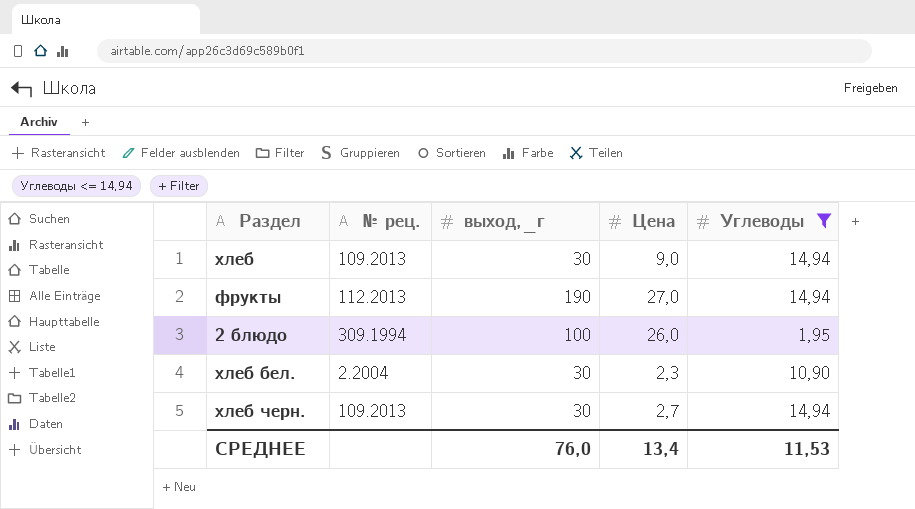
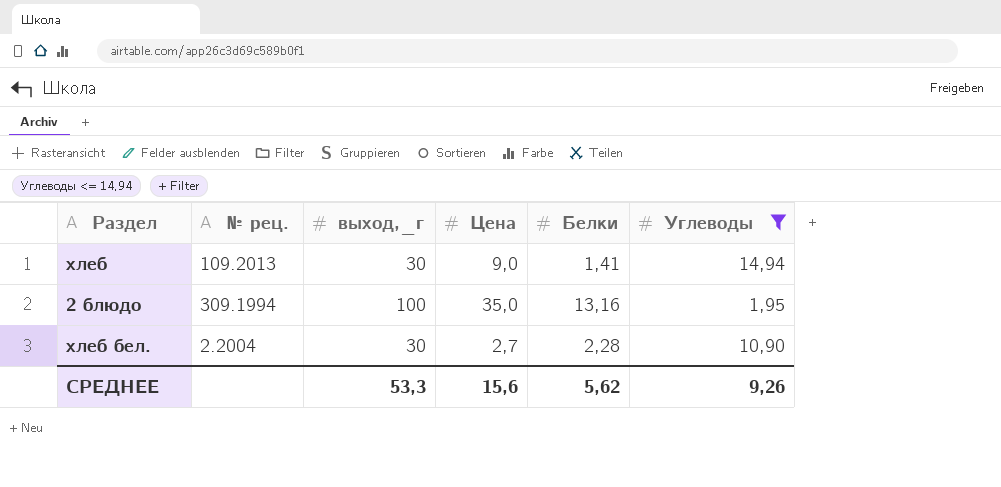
column Белки | position: none -> 5
row фрукты: 112.2013 | 190 | 27,0 | 14,94 -> none
row хлеб черн.: 109.2013 | 30 | 2,7 | 14,94 -> none
2 блюдо | Цена: 26,0 -> 35,0
хлеб бел. | Цена: 2,3 -> 2,7
СРЕДНЕЕ | выход,_г: 76,0 -> 53,3
СРЕДНЕЕ | Цена: 13,4 -> 15,6
СРЕДНЕЕ | Углеводы: 11,53 -> 9,26

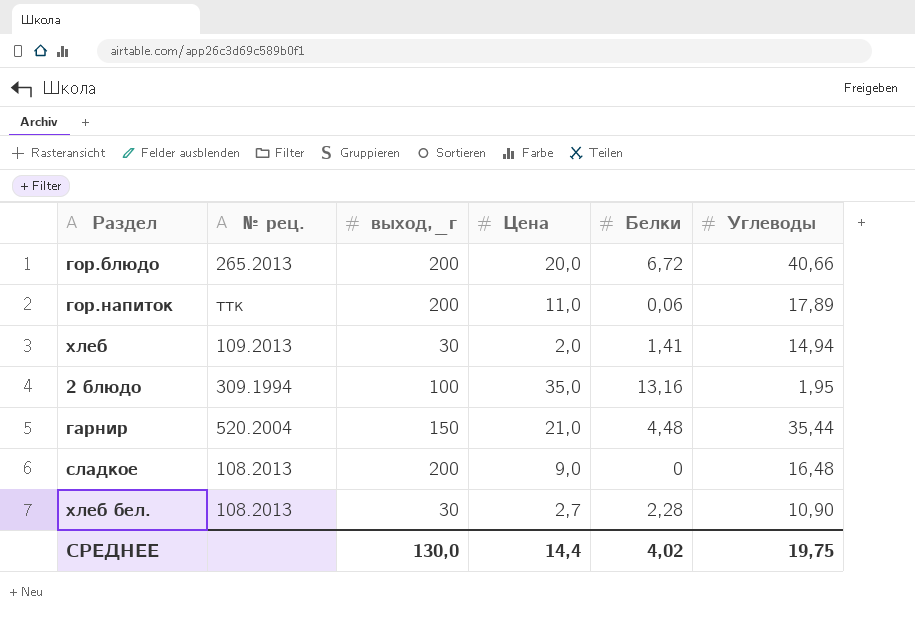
filter: Углеводы <= 14,94 -> none
хлеб | Цена: 9,0 -> 2,0
хлеб бел. | № рец.: 2.2004 -> 108.2013
СРЕДНЕЕ | выход,_г: 53,3 -> 130,0
СРЕДНЕЕ | Цена: 15,6 -> 14,4
СРЕДНЕЕ | Белки: 5,62 -> 4,02
СРЕДНЕЕ | Углеводы: 9,26 -> 19,75

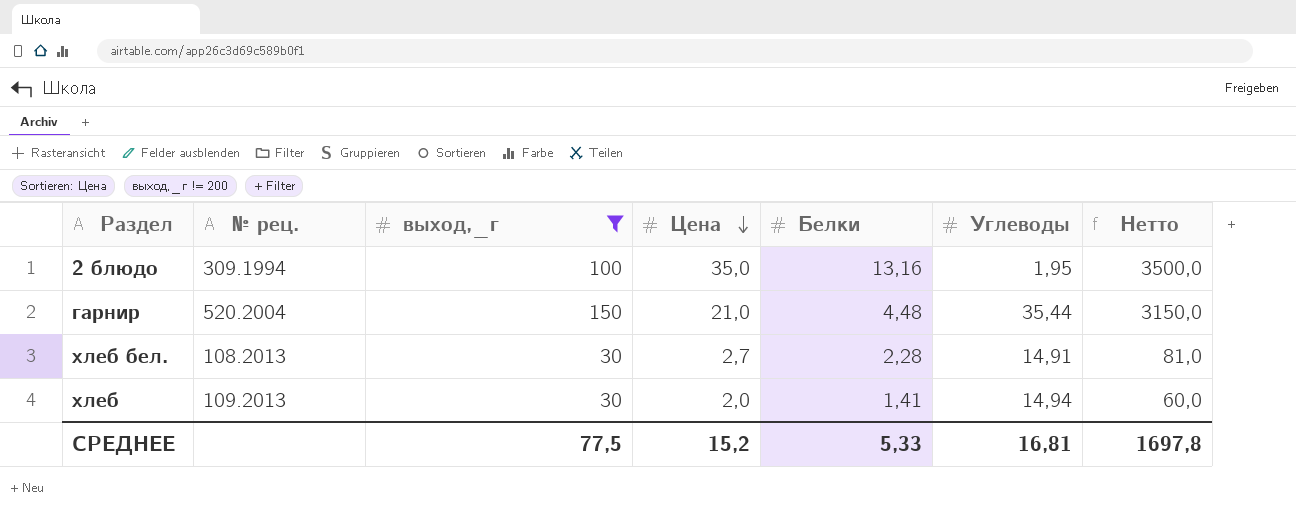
filter: none -> выход,_г != 200
row order: none -> Цена descending
column Нетто | formula: none -> [выход,_г] * [Цена]
хлеб бел. | Углеводы: 10,90 -> 14,91
СРЕДНЕЕ | выход,_г: 130,0 -> 77,5
СРЕДНЕЕ | Цена: 14,4 -> 15,2
СРЕДНЕЕ | Белки: 4,02 -> 5,33
СРЕДНЕЕ | Углеводы: 19,75 -> 16,81

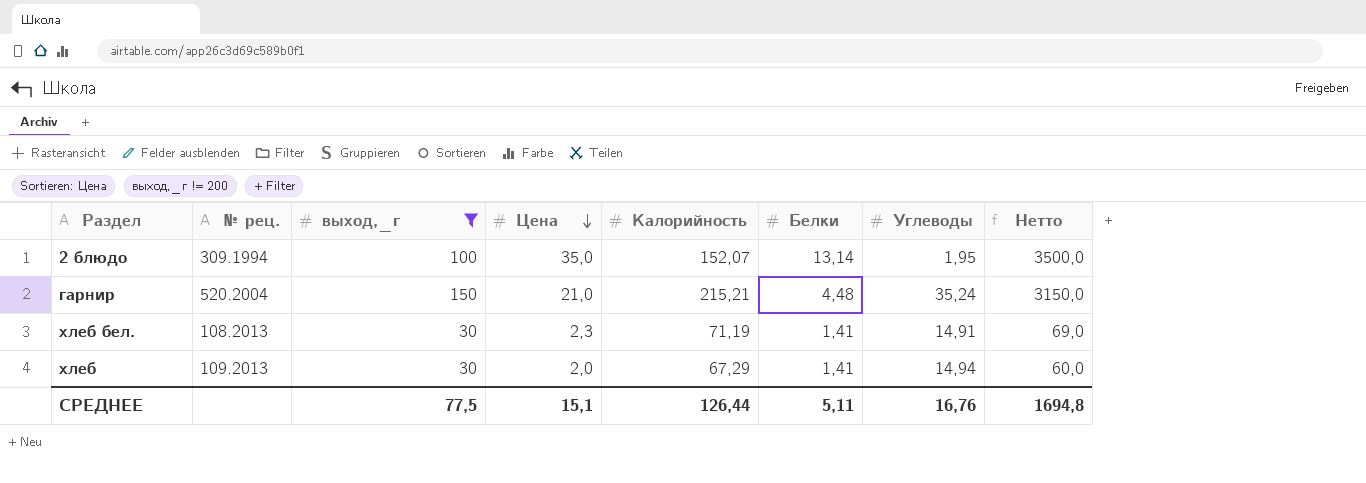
column Калорийность | position: none -> 5
2 блюдо | Белки: 13,16 -> 13,14
гарнир | Углеводы: 35,44 -> 35,24
хлеб бел. | Цена: 2,7 -> 2,3
хлеб бел. | Белки: 2,28 -> 1,41
хлеб бел. | Нетто: 81,0 -> 69,0
СРЕДНЕЕ | Цена: 15,2 -> 15,1
СРЕДНЕЕ | Белки: 5,33 -> 5,11
СРЕДНЕЕ | Углеводы: 16,81 -> 16,76
СРЕДНЕЕ | Нетто: 1697,8 -> 1694,8

